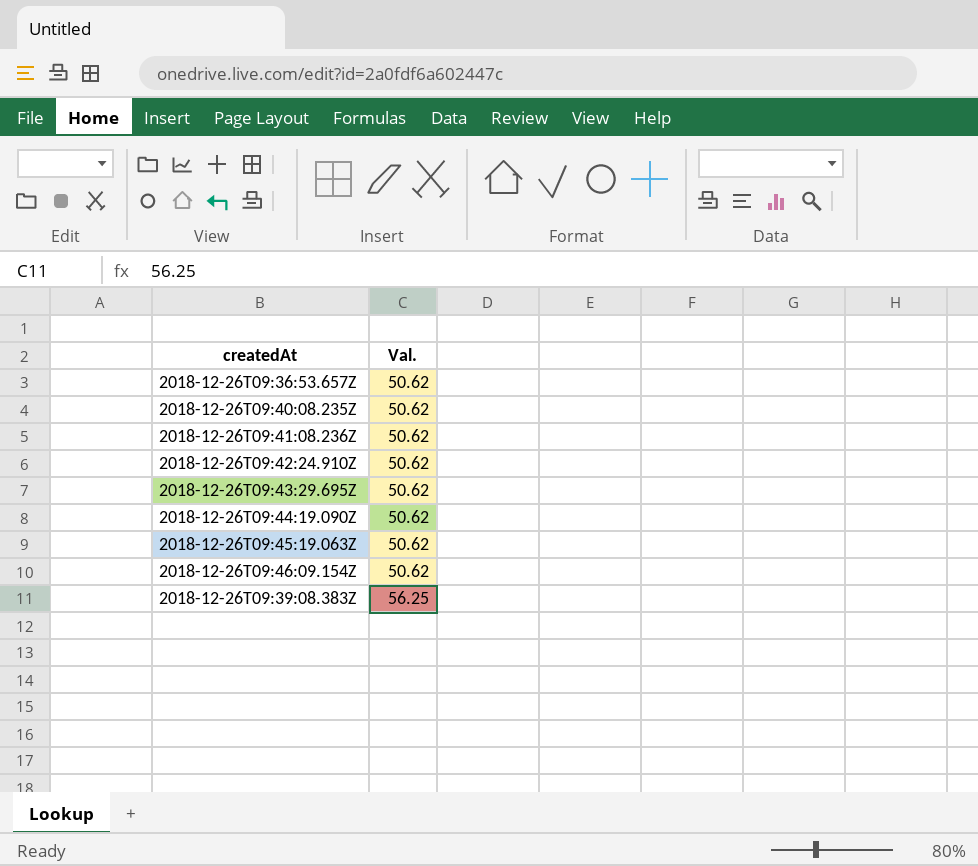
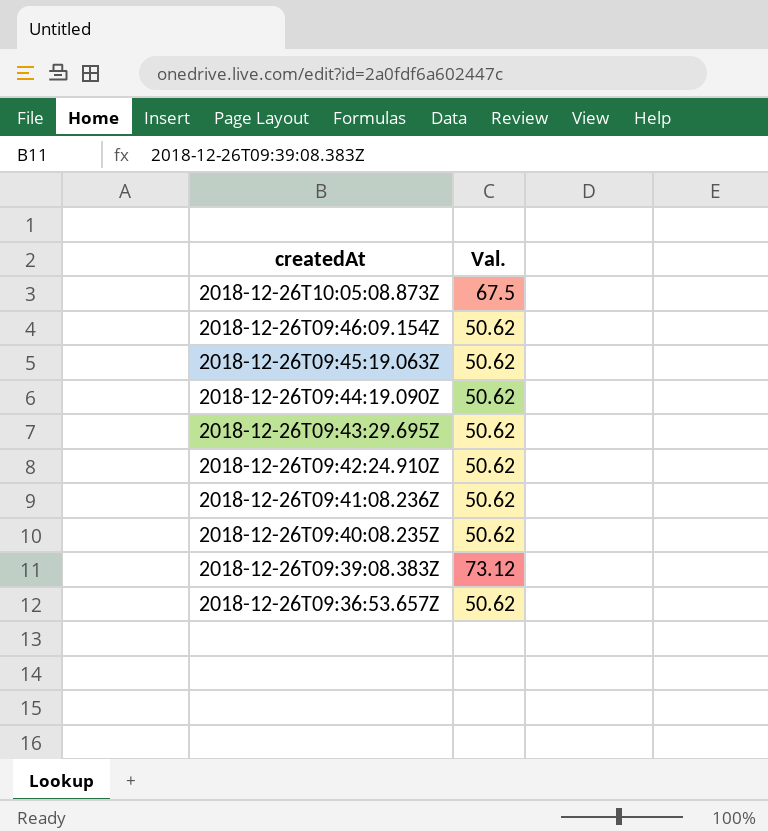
row order: Val. ascending -> createdAt descending
row 2018-12-26T10:05:08.873Z: none -> 67.5
2018-12-26T09:39:08.383Z | Val.: 56.25 -> 73.12

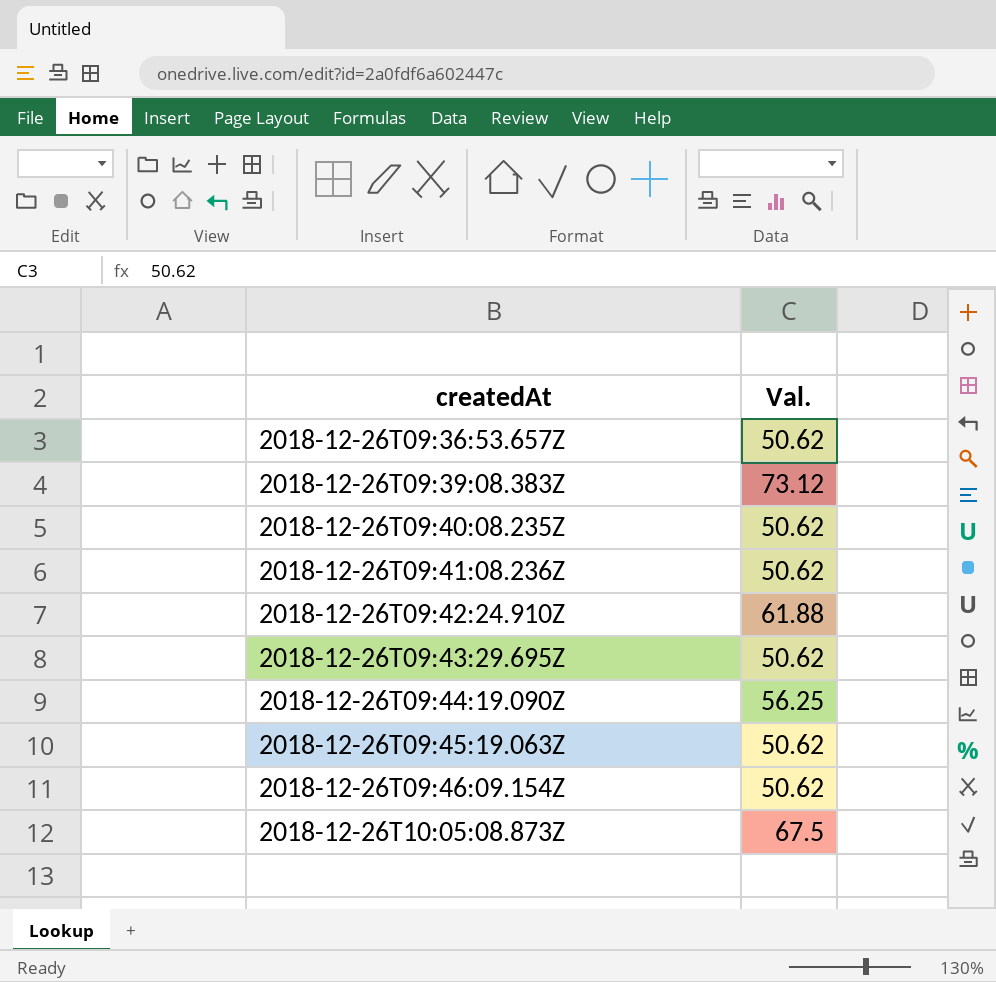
row order: createdAt descending -> createdAt ascending
2018-12-26T09:42:24.910Z | Val.: 50.62 -> 61.88
2018-12-26T09:44:19.090Z | Val.: 50.62 -> 56.25

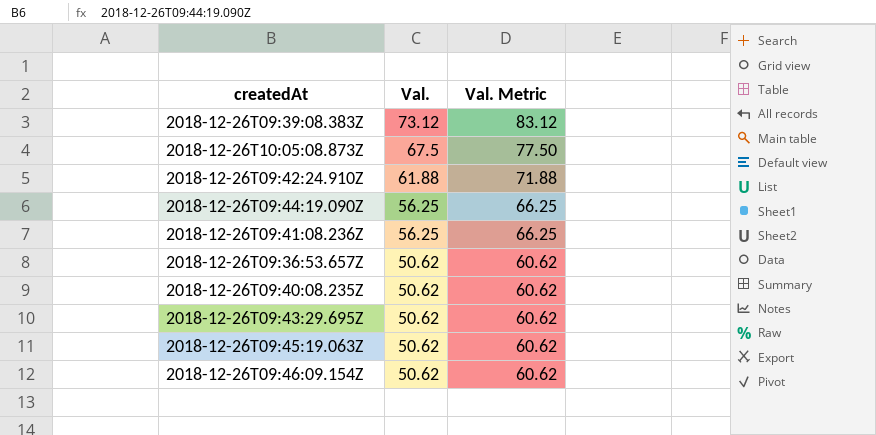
row order: createdAt ascending -> Val. descending
column Val. Metric | formula: none -> [Val.] + 10
2018-12-26T09:41:08.236Z | Val.: 50.62 -> 56.25

